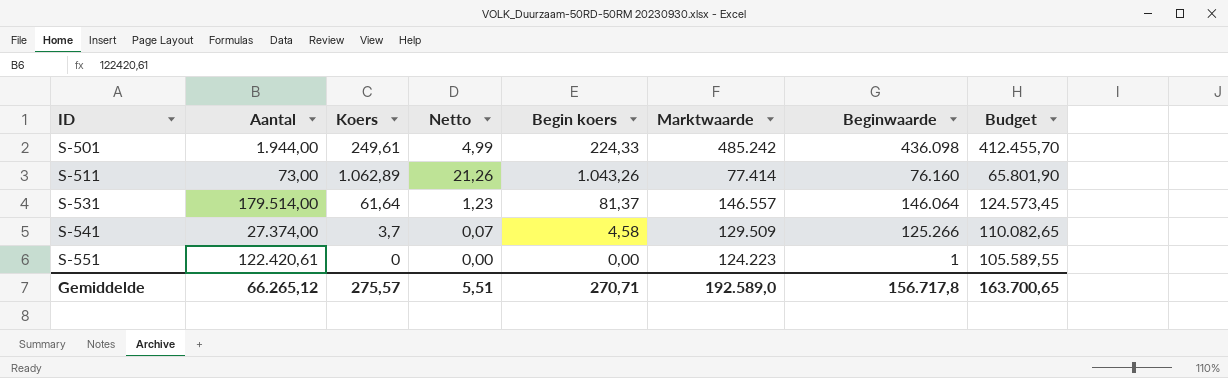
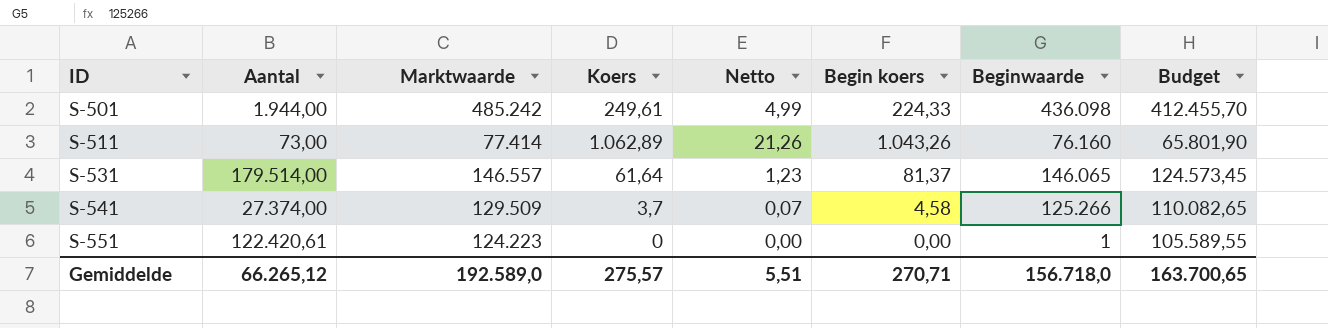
column Marktwaarde | position: 6 -> 3
S-531 | Beginwaarde: 146.064 -> 146.065
Gemiddelde | Beginwaarde: 156.717,8 -> 156.718,0

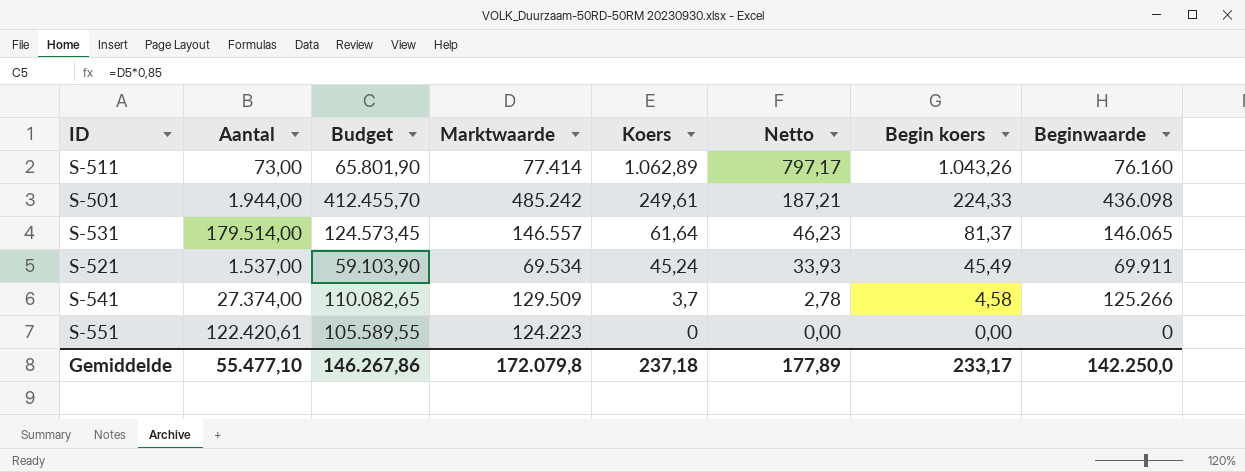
row order: ID ascending -> Koers descending
column Budget | position: 8 -> 3
column Netto | formula: [Koers] * 0,02 -> [Koers] * 0,75
row S-521: none -> 1.537,00 | 59.103,90 | 69.534 | 45,24 | 33,93 | 45,49 | 69.911
S-551 | Beginwaarde: 1 -> 0
Gemiddelde | Aantal: 66.265,12 -> 55.477,10
Gemiddelde | Budget: 163.700,65 -> 146.267,86
Gemiddelde | Marktwaarde: 192.589,0 -> 172.079,8
Gemiddelde | Koers: 275,57 -> 237,18
Gemiddelde | Netto: 5,51 -> 177,89
Gemiddelde | Begin koers: 270,71 -> 233,17
Gemiddelde | Beginwaarde: 156.718,0 -> 142.250,0

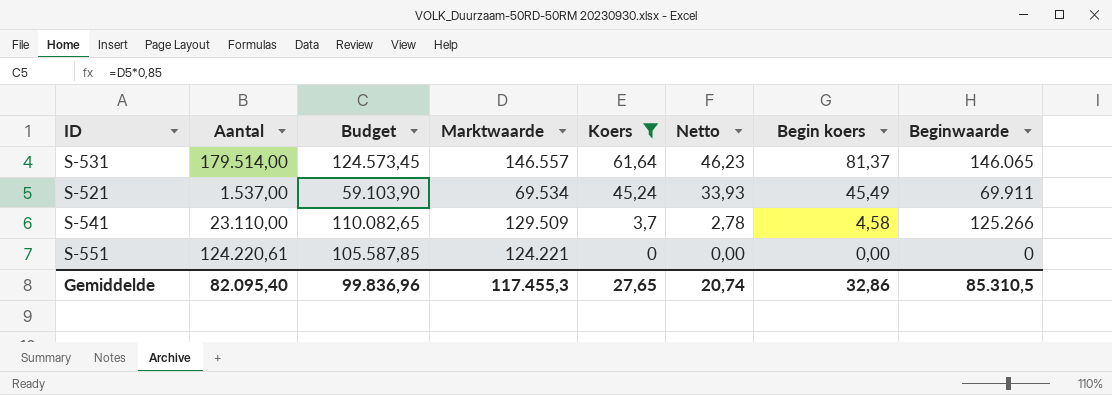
filter: none -> Koers <= 61,64
S-541 | Aantal: 27.374,00 -> 23.110,00
S-551 | Aantal: 122.420,61 -> 124.220,61
S-551 | Budget: 105.589,55 -> 105.587,85
S-551 | Marktwaarde: 124.223 -> 124.221
Gemiddelde | Aantal: 55.477,10 -> 82.095,40
Gemiddelde | Budget: 146.267,86 -> 99.836,96
Gemiddelde | Marktwaarde: 172.079,8 -> 117.455,3
Gemiddelde | Koers: 237,18 -> 27,65
Gemiddelde | Netto: 177,89 -> 20,74
Gemiddelde | Begin koers: 233,17 -> 32,86
Gemiddelde | Beginwaarde: 142.250,0 -> 85.310,5

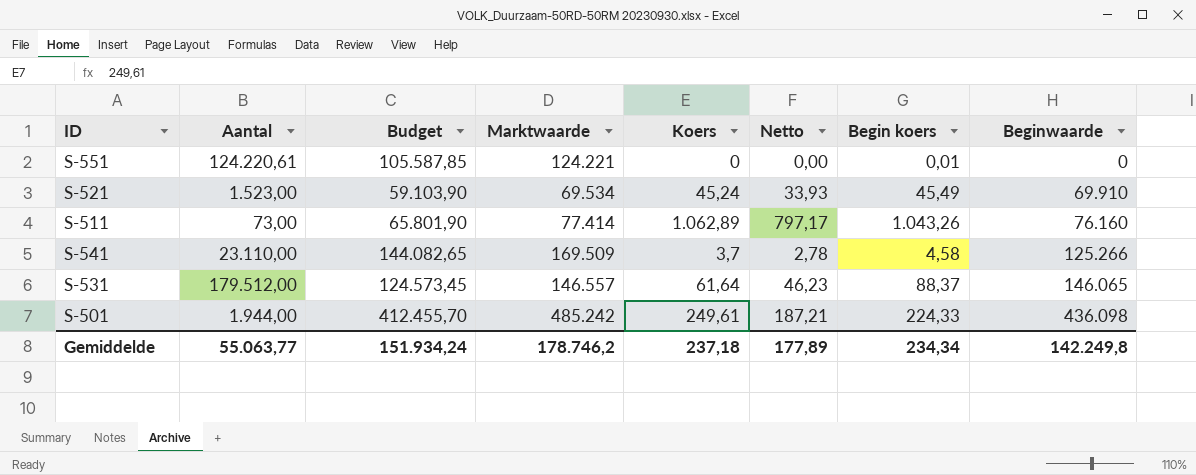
filter: Koers <= 61,64 -> none
row order: Koers descending -> Beginwaarde ascending
S-551 | Begin koers: 0,00 -> 0,01
S-521 | Aantal: 1.537,00 -> 1.523,00
S-521 | Beginwaarde: 69.911 -> 69.910
S-541 | Budget: 110.082,65 -> 144.082,65
S-541 | Marktwaarde: 129.509 -> 169.509
S-531 | Aantal: 179.514,00 -> 179.512,00
S-531 | Begin koers: 81,37 -> 88,37
Gemiddelde | Aantal: 82.095,40 -> 55.063,77
Gemiddelde | Budget: 99.836,96 -> 151.934,24
Gemiddelde | Marktwaarde: 117.455,3 -> 178.746,2
Gemiddelde | Koers: 27,65 -> 237,18
Gemiddelde | Netto: 20,74 -> 177,89
Gemiddelde | Begin koers: 32,86 -> 234,34
Gemiddelde | Beginwaarde: 85.310,5 -> 142.249,8

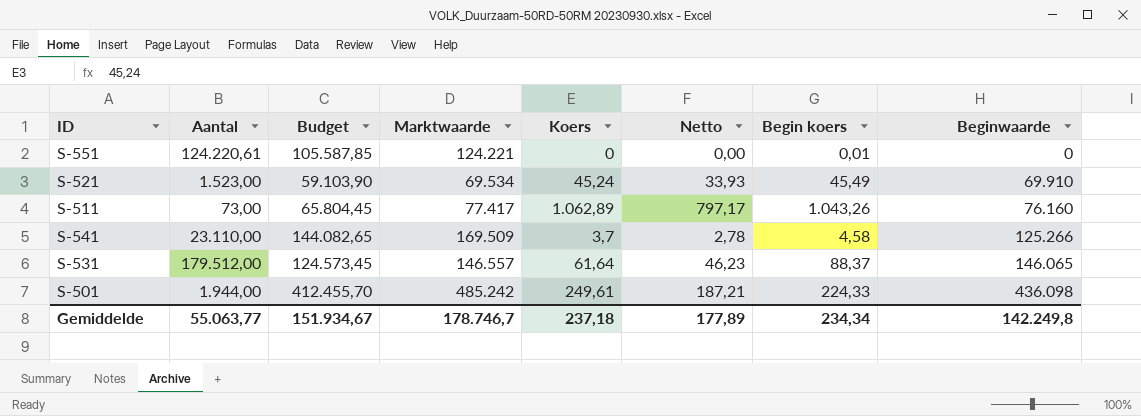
S-511 | Budget: 65.801,90 -> 65.804,45
S-511 | Marktwaarde: 77.414 -> 77.417
Gemiddelde | Budget: 151.934,24 -> 151.934,67
Gemiddelde | Marktwaarde: 178.746,2 -> 178.746,7

